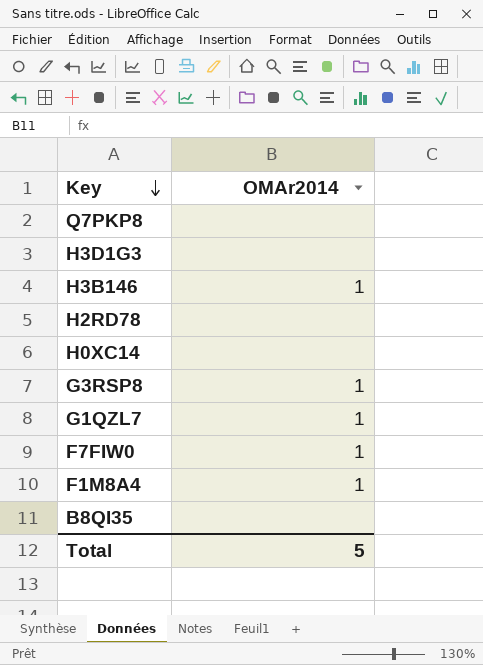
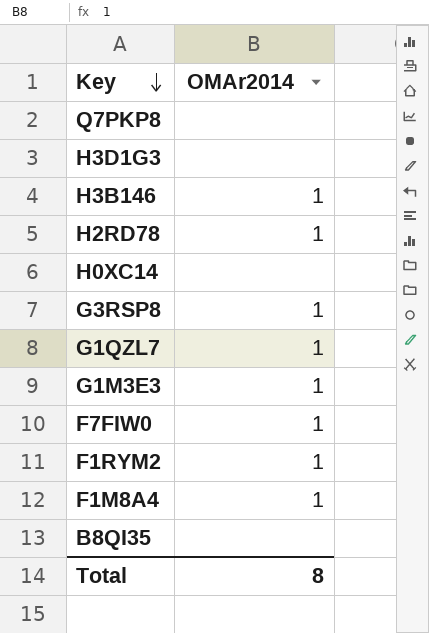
H2RD78 | OMAr2014: none -> 1
row G1M3E3: none -> 1
row F1RYM2: none -> 1
Total | OMAr2014: 5 -> 8

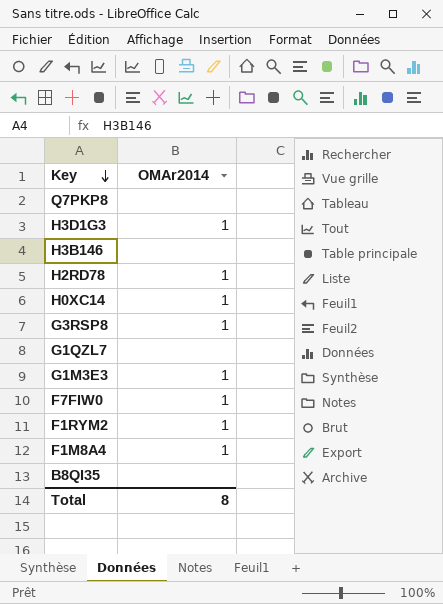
H3D1G3 | OMAr2014: none -> 1
H3B146 | OMAr2014: 1 -> none
H0XC14 | OMAr2014: none -> 1
G1QZL7 | OMAr2014: 1 -> none

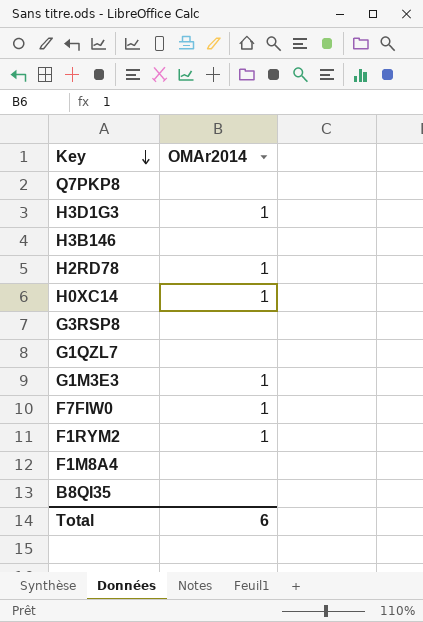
G3RSP8 | OMAr2014: 1 -> none
F1M8A4 | OMAr2014: 1 -> none
Total | OMAr2014: 8 -> 6

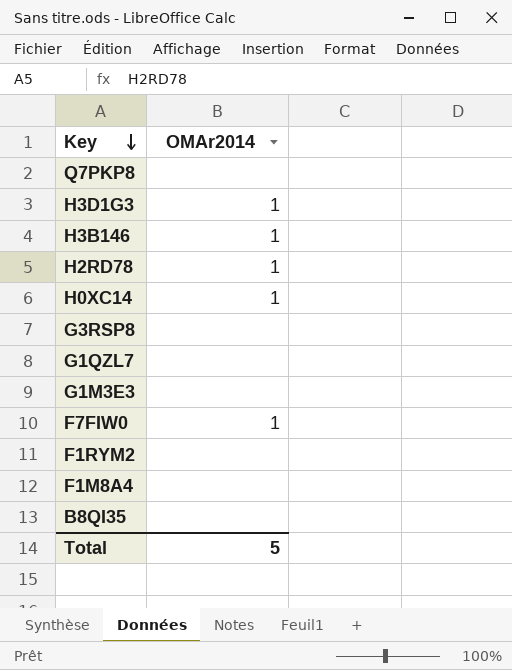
H3B146 | OMAr2014: none -> 1
G1M3E3 | OMAr2014: 1 -> none
F1RYM2 | OMAr2014: 1 -> none
Total | OMAr2014: 6 -> 5

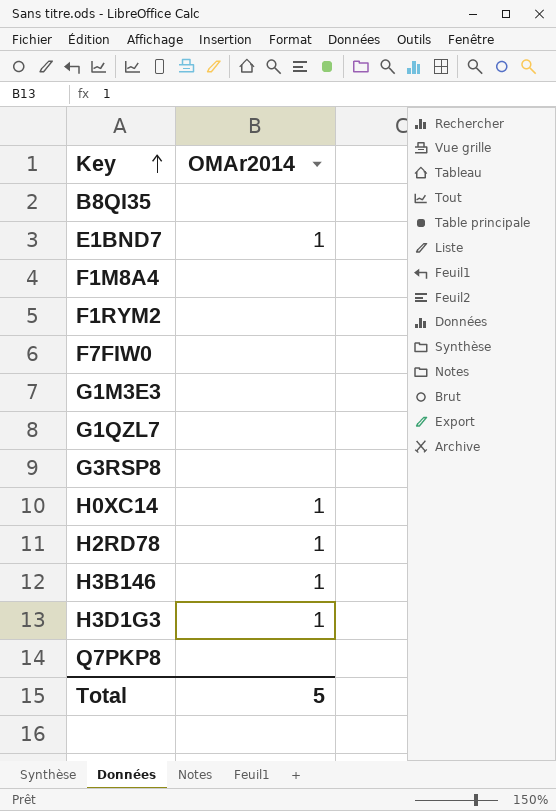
row order: Key descending -> Key ascending
row E1BND7: none -> 1
F7FIW0 | OMAr2014: 1 -> none

